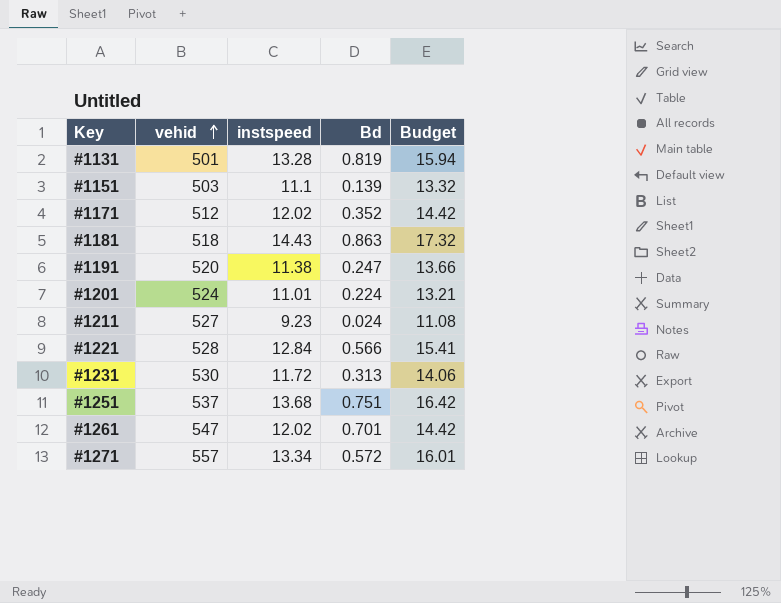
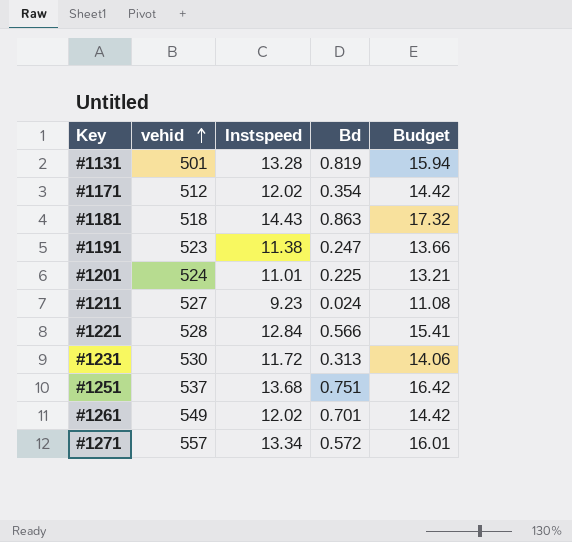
column name: instspeed -> Instspeed
row #1151: 503 | 11.1 | 0.139 | 13.32 -> none
#1171 | Bd: 0.352 -> 0.354
#1191 | vehid: 520 -> 523
#1201 | Bd: 0.224 -> 0.225
#1261 | vehid: 547 -> 549

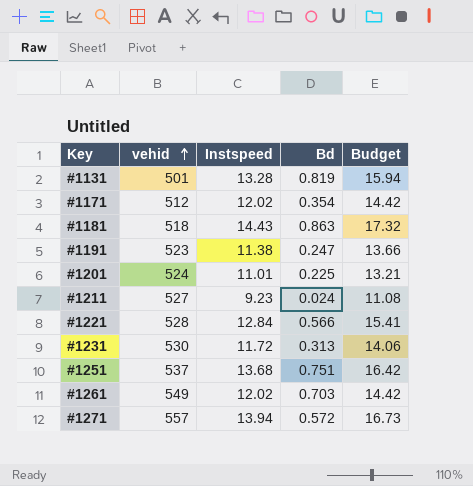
#1261 | Bd: 0.701 -> 0.703
#1271 | Instspeed: 13.34 -> 13.94
#1271 | Budget: 16.01 -> 16.73

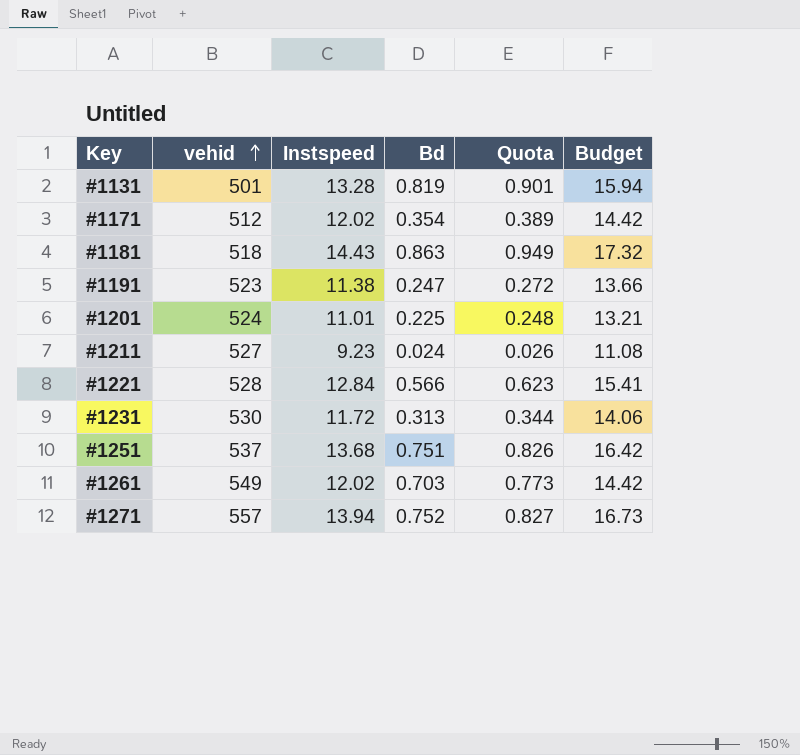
column Quota | formula: none -> [Bd] * 1.1
#1271 | Bd: 0.572 -> 0.752

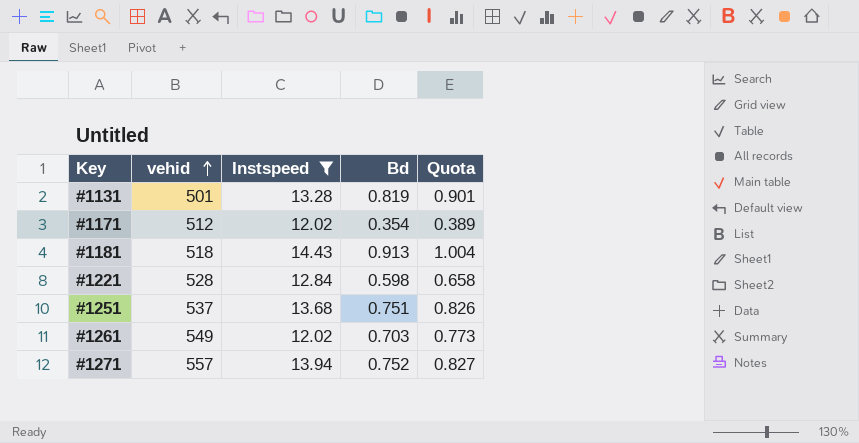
filter: none -> Instspeed >= 12.02
column Budget | formula: [Instspeed] * 1.2 -> none
#1181 | Bd: 0.863 -> 0.913
#1181 | Quota: 0.949 -> 1.004
#1221 | Bd: 0.566 -> 0.598
#1221 | Quota: 0.623 -> 0.658

